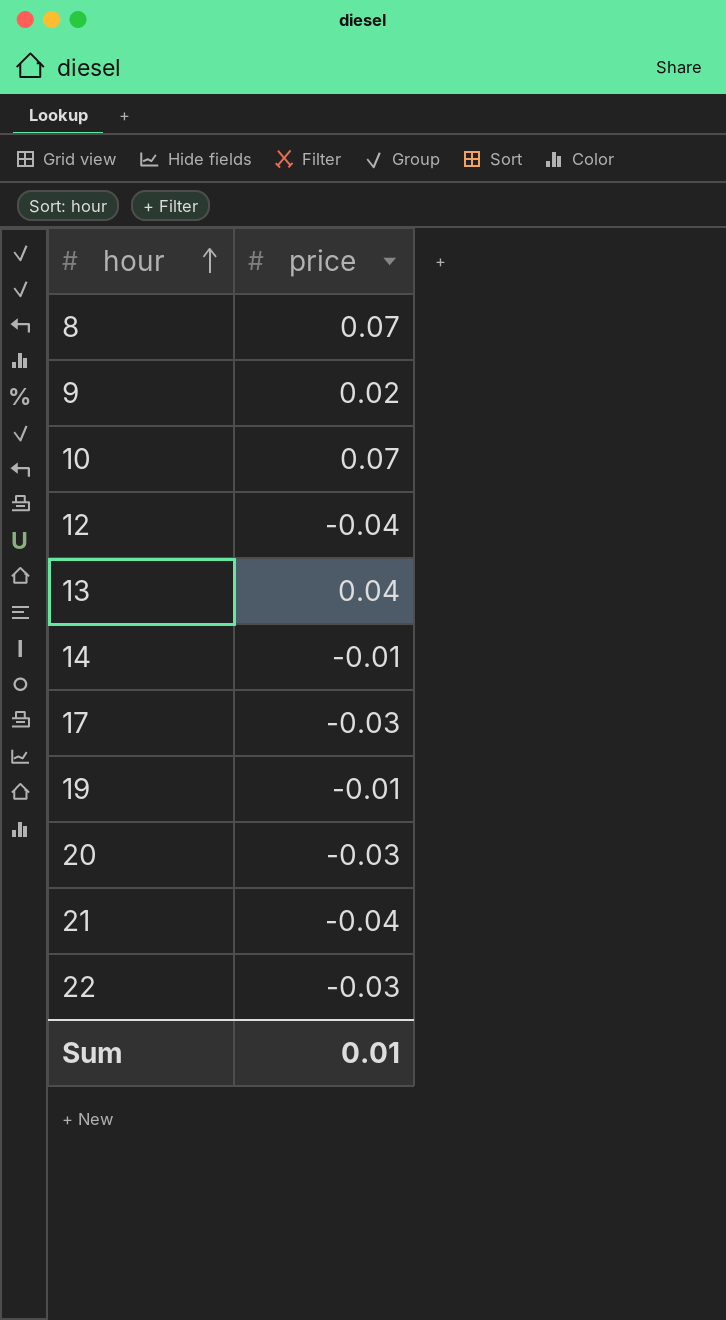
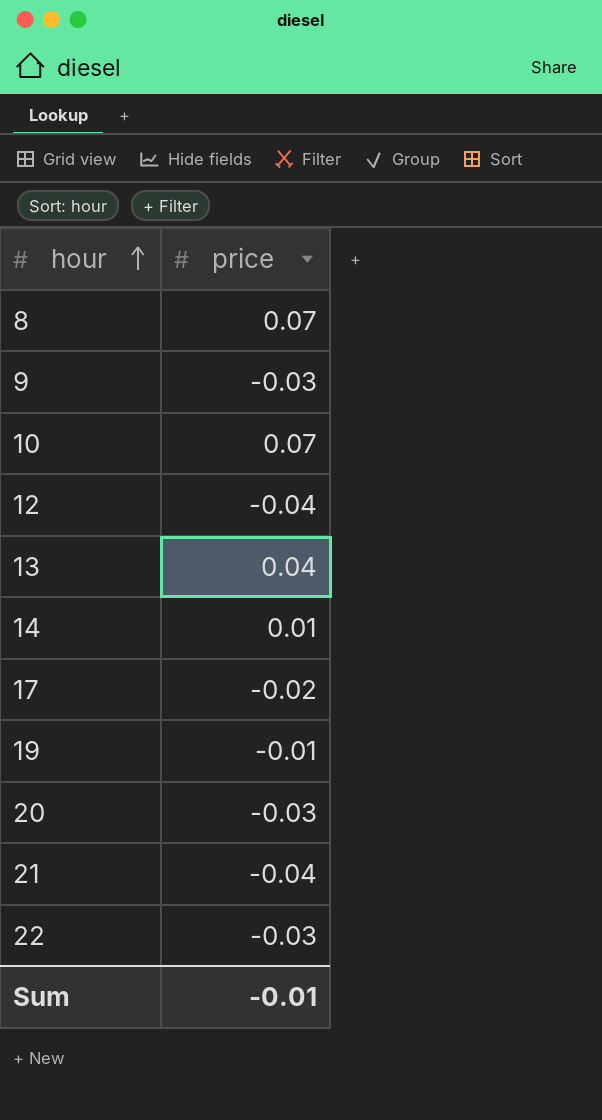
9 | price: 0.02 -> -0.03
14 | price: -0.01 -> 0.01
17 | price: -0.03 -> -0.02
Sum | price: 0.01 -> -0.01

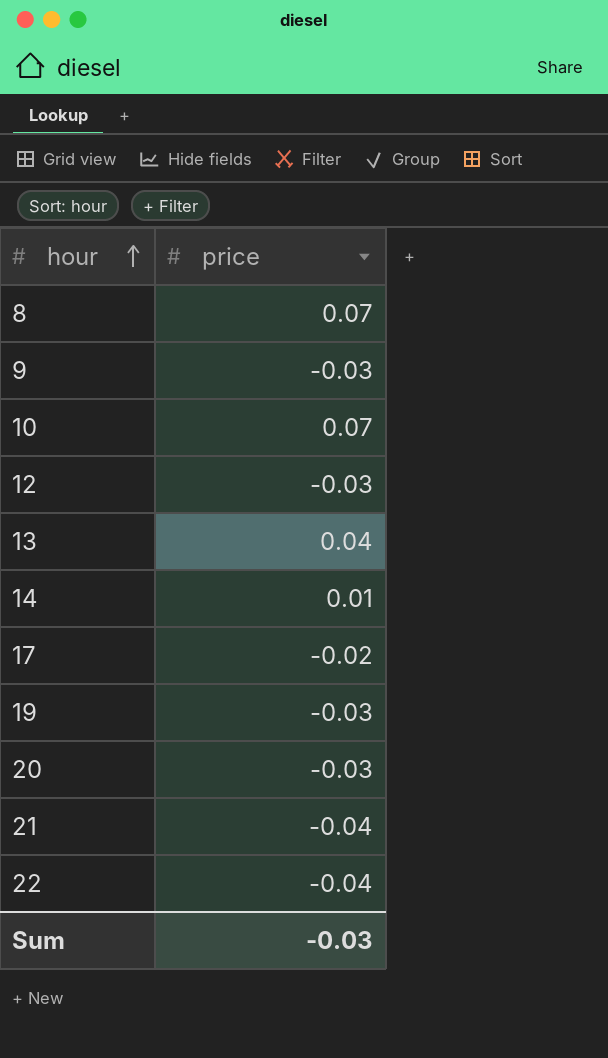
12 | price: -0.04 -> -0.03
19 | price: -0.01 -> -0.03
22 | price: -0.03 -> -0.04
Sum | price: -0.01 -> -0.03

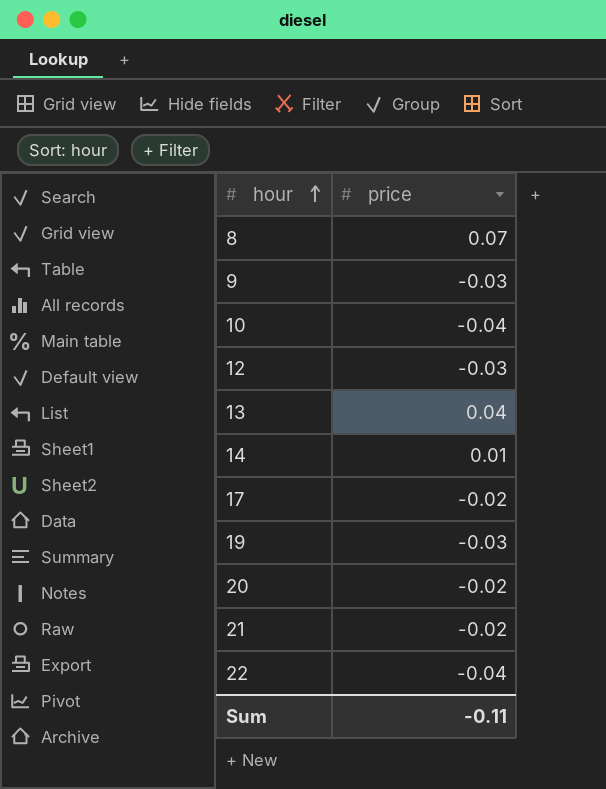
10 | price: 0.07 -> -0.04
20 | price: -0.03 -> -0.02
21 | price: -0.04 -> -0.02
Sum | price: -0.03 -> -0.11

